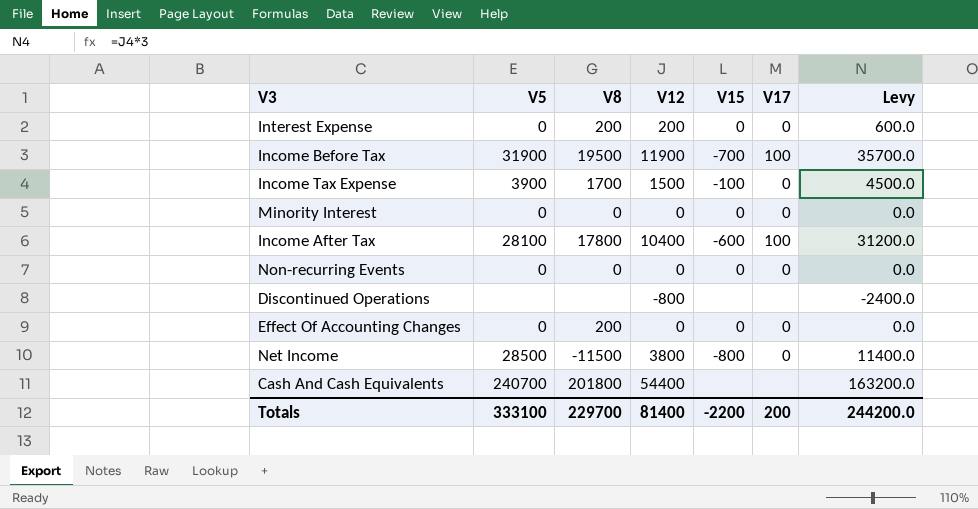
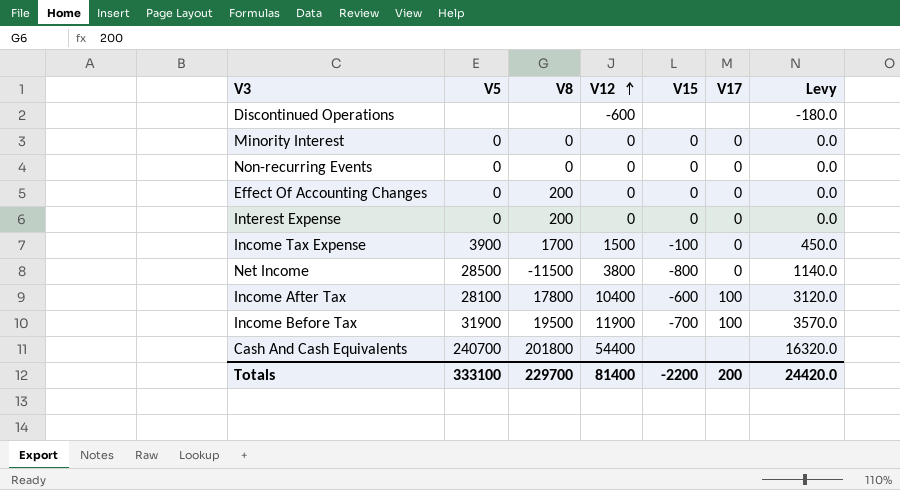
row order: none -> V12 ascending
column Levy | formula: [V12] * 3 -> [V12] * 0.3
Discontinued Operations | V12: -800 -> -600
Interest Expense | V12: 200 -> 0
Totals | Levy: 244200.0 -> 24420.0

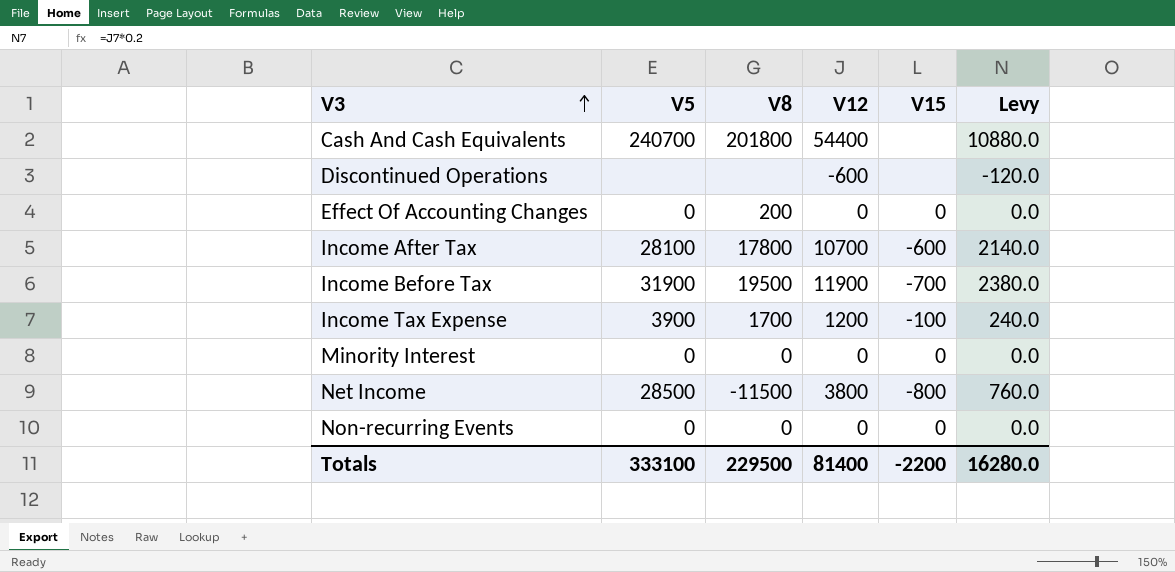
row order: V12 ascending -> V3 ascending
column V17 | position: 6 -> none
column Levy | formula: [V12] * 0.3 -> [V12] * 0.2
row Interest Expense: 0 | 200 | 0 | 0 | 0 | 0.0 -> none
Income After Tax | V12: 10400 -> 10700
Income Tax Expense | V12: 1500 -> 1200
Totals | V8: 229700 -> 229500
Totals | Levy: 24420.0 -> 16280.0

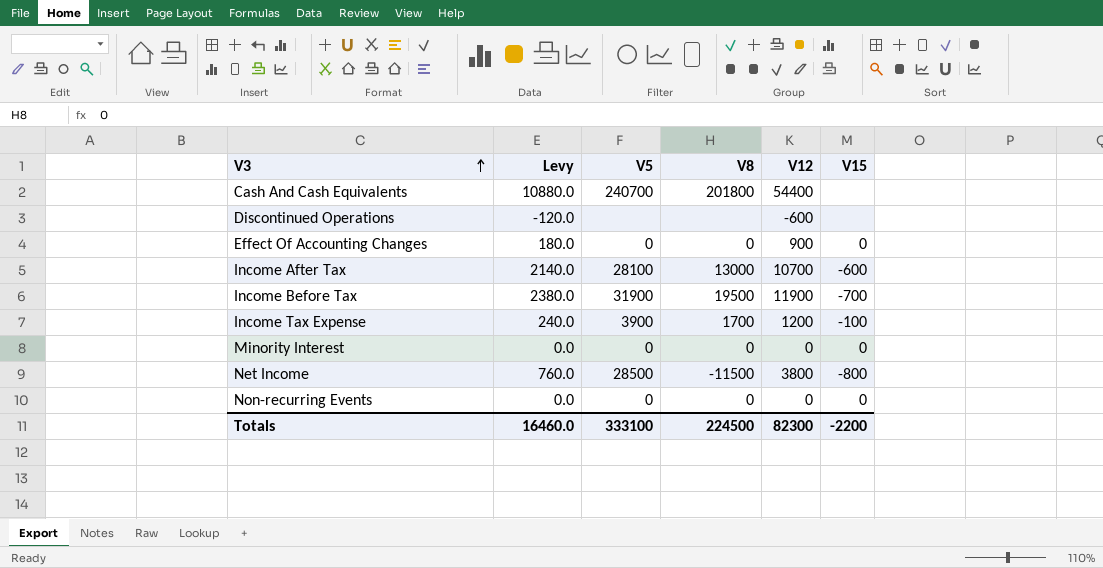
column Levy | position: 6 -> 2
Effect Of Accounting Changes | Levy: 0.0 -> 180.0
Effect Of Accounting Changes | V8: 200 -> 0
Effect Of Accounting Changes | V12: 0 -> 900
Income After Tax | V8: 17800 -> 13000
Totals | Levy: 16280.0 -> 16460.0
Totals | V8: 229500 -> 224500
Totals | V12: 81400 -> 82300

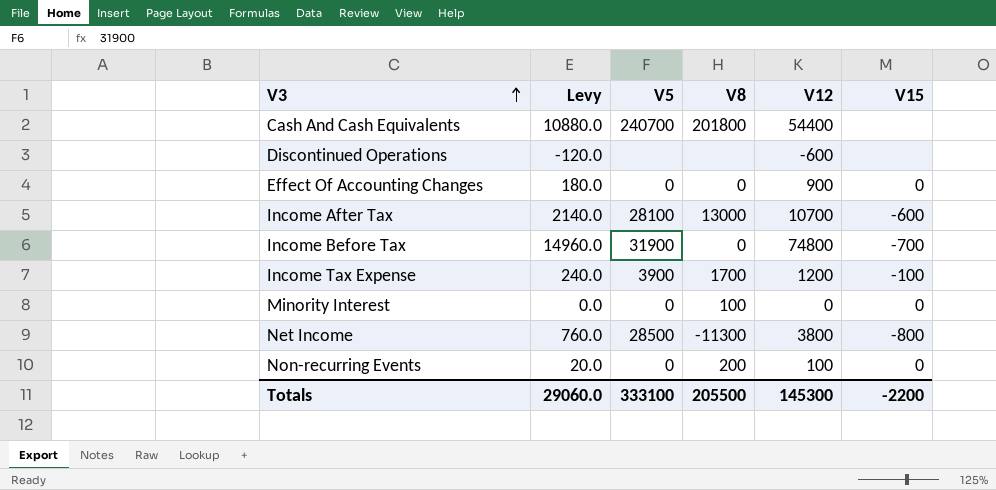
Income Before Tax | Levy: 2380.0 -> 14960.0
Income Before Tax | V8: 19500 -> 0
Income Before Tax | V12: 11900 -> 74800
Minority Interest | V8: 0 -> 100
Net Income | V8: -11500 -> -11300
Non-recurring Events | Levy: 0.0 -> 20.0
Non-recurring Events | V8: 0 -> 200
Non-recurring Events | V12: 0 -> 100
Totals | Levy: 16460.0 -> 29060.0
Totals | V8: 224500 -> 205500
Totals | V12: 82300 -> 145300

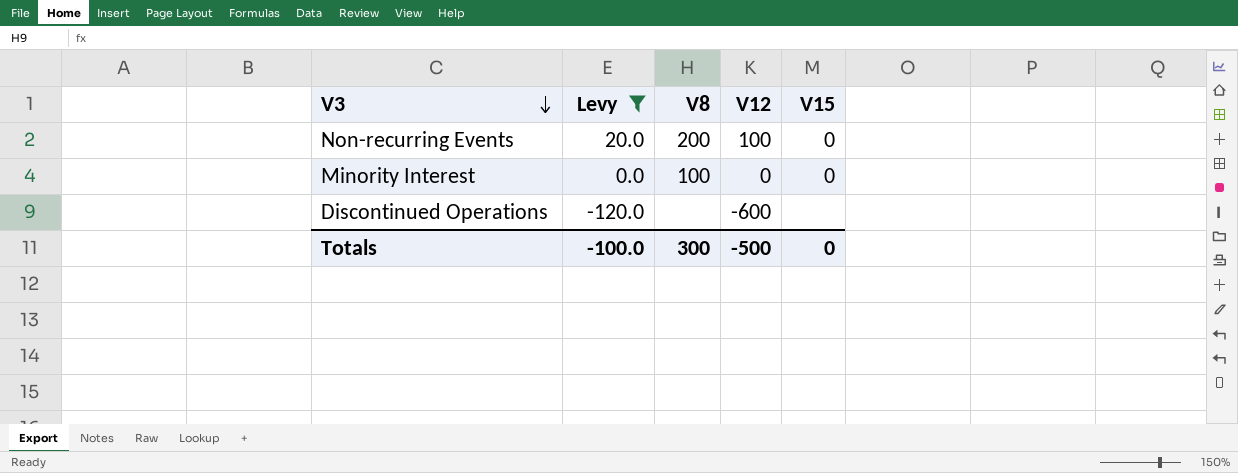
filter: none -> Levy <= 20.0
row order: V3 ascending -> V3 descending
column V5 | position: 3 -> none
Totals | Levy: 29060.0 -> -100.0
Totals | V8: 205500 -> 300
Totals | V12: 145300 -> -500
Totals | V15: -2200 -> 0

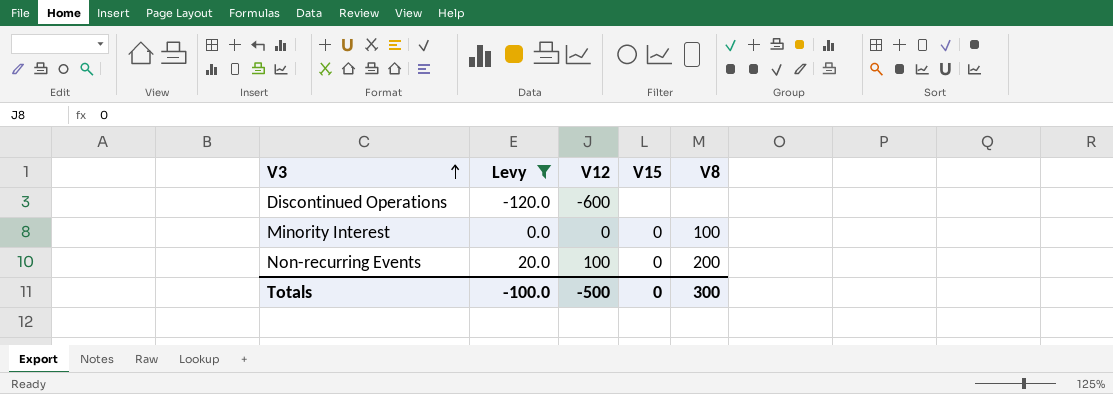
row order: V3 descending -> V3 ascending
column V8 | position: 3 -> 5

